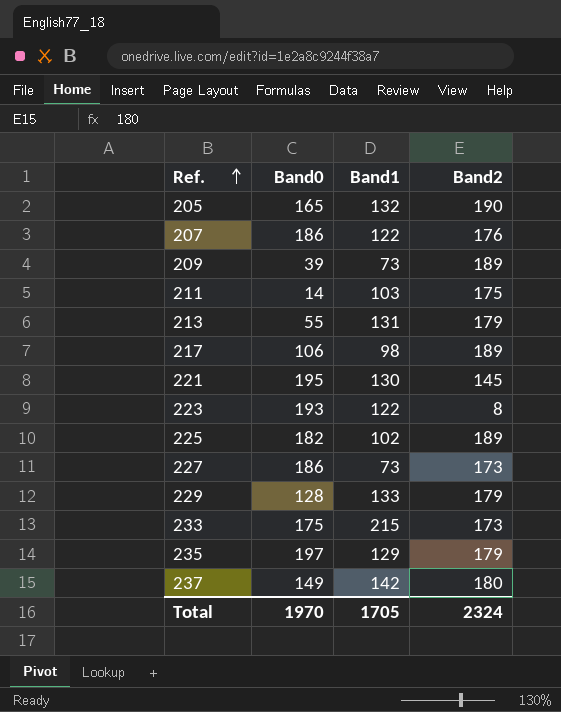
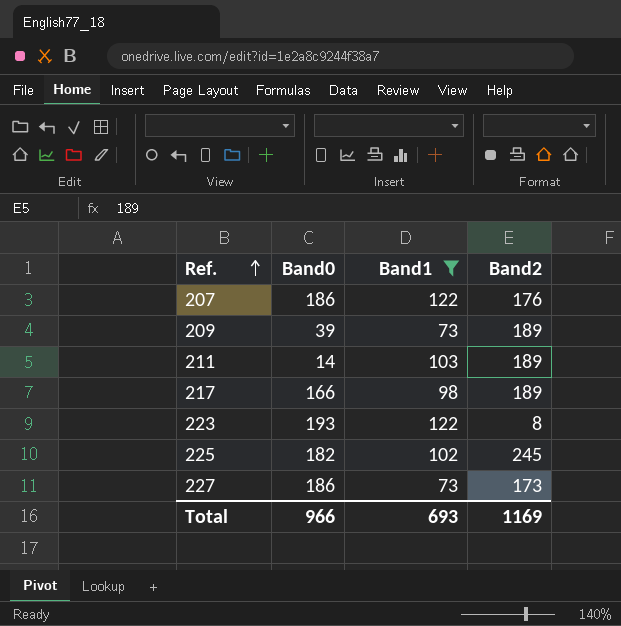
filter: none -> Band1 <= 122
211 | Band2: 175 -> 189
217 | Band0: 106 -> 166
225 | Band2: 189 -> 245
Total | Band0: 1970 -> 966
Total | Band1: 1705 -> 693
Total | Band2: 2324 -> 1169

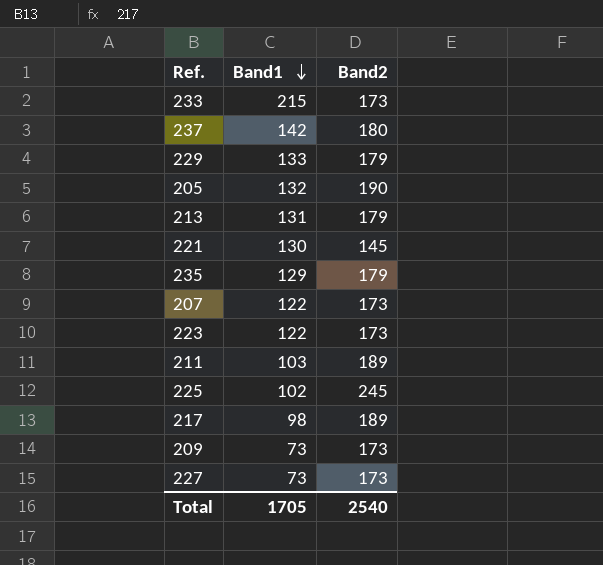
filter: Band1 <= 122 -> none
row order: Ref. ascending -> Band1 descending
column Band0 | position: 2 -> none
207 | Band2: 176 -> 173
223 | Band2: 8 -> 173
209 | Band2: 189 -> 173
Total | Band1: 693 -> 1705
Total | Band2: 1169 -> 2540

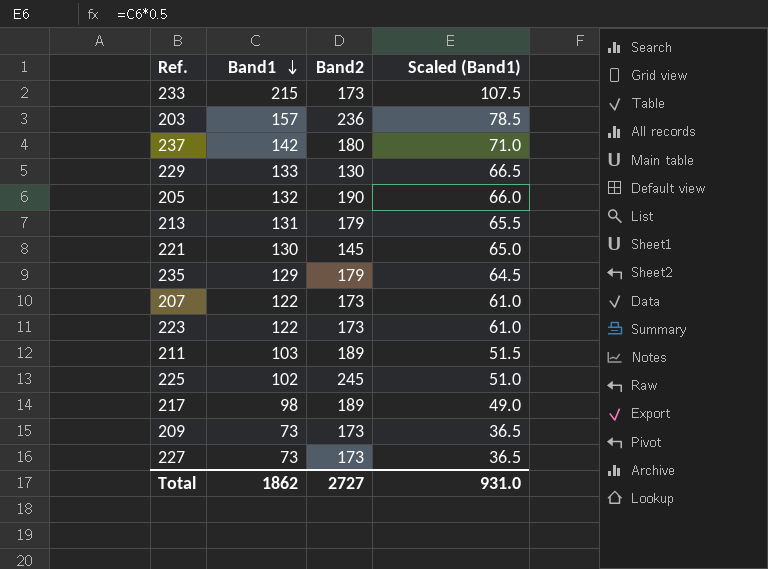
column Scaled (Band1) | formula: none -> [Band1] * 0.5
row 203: none -> 157 | 236 | 78.5
229 | Band2: 179 -> 130
Total | Band1: 1705 -> 1862
Total | Band2: 2540 -> 2727

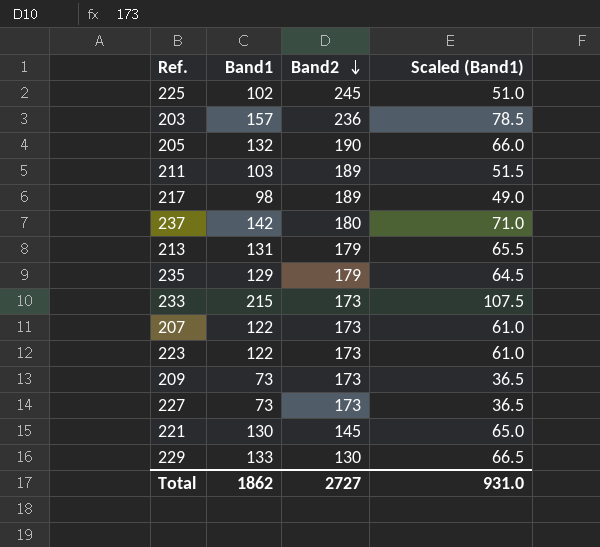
row order: Band1 descending -> Band2 descending

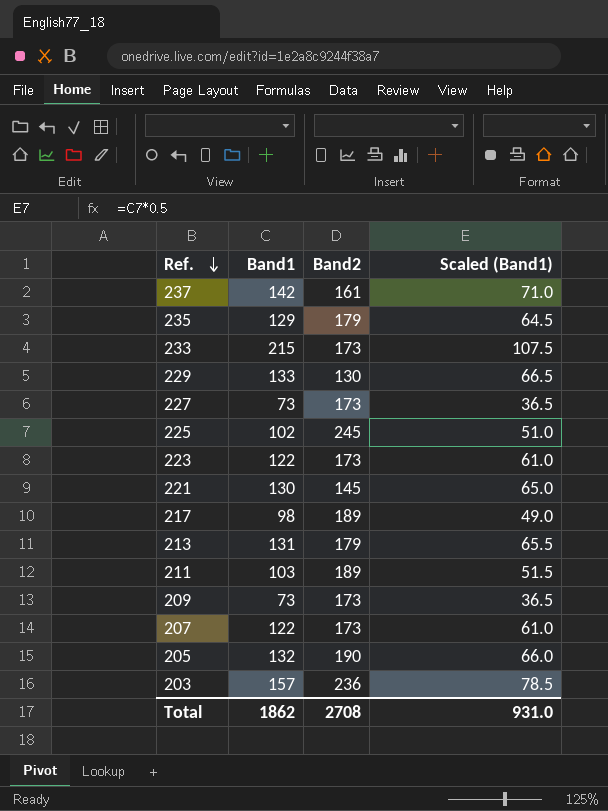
row order: Band2 descending -> Ref. descending
237 | Band2: 180 -> 161
Total | Band2: 2727 -> 2708

